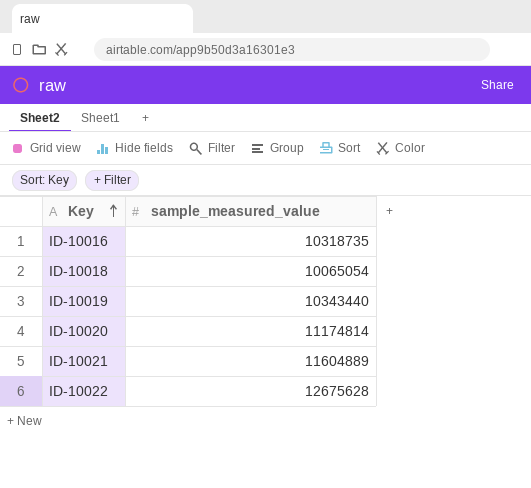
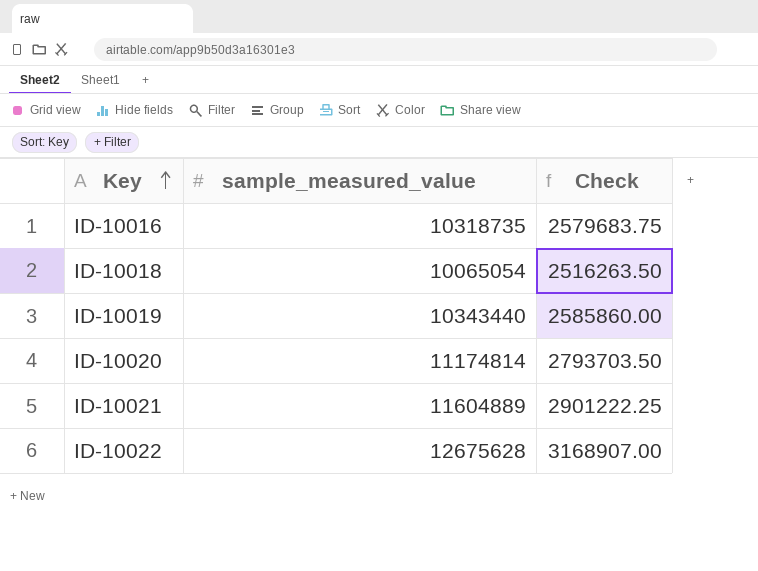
column Check | formula: none -> [sample_measured_value] * 0.25

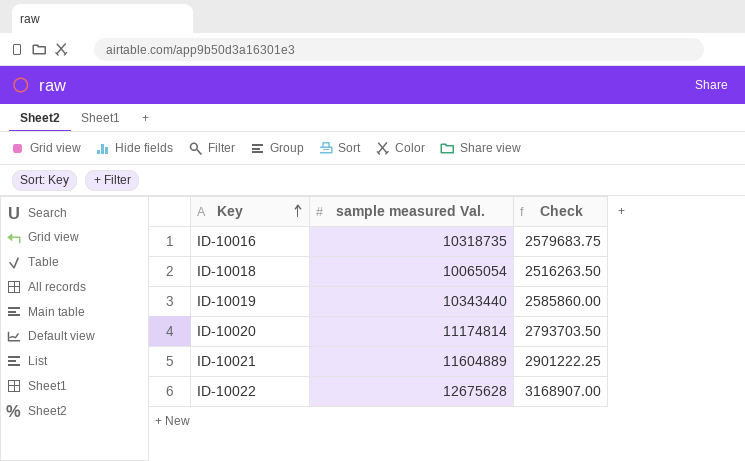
column name: sample_measured_value -> sample measured Val.

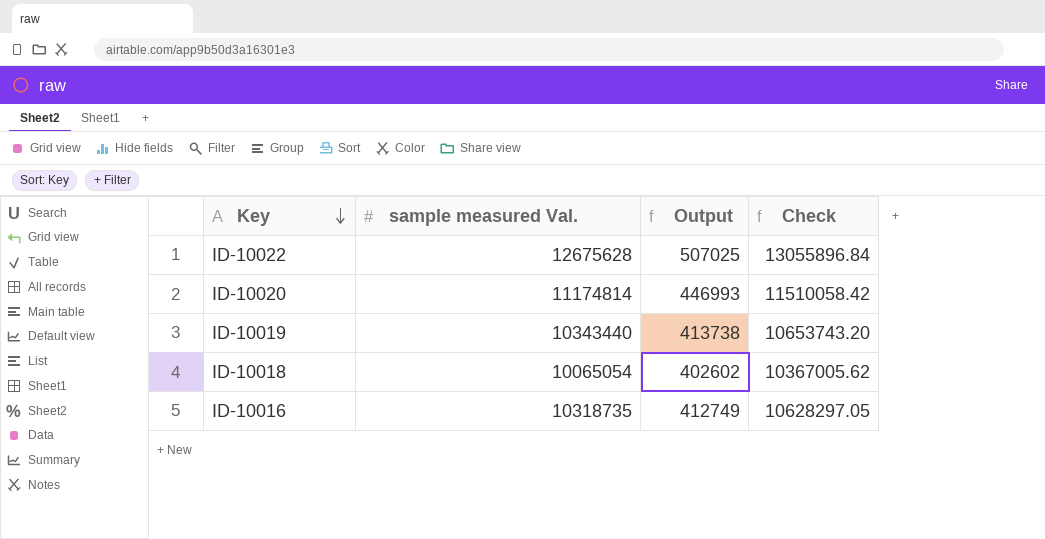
row order: Key ascending -> Key descending
column Output | formula: none -> [sample measured Val.] * 0.04
column Check | formula: [sample measured Val.] * 0.25 -> [sample measured Val.] * 1.03
row ID-10021: 11604889 | 2901222.25 -> none

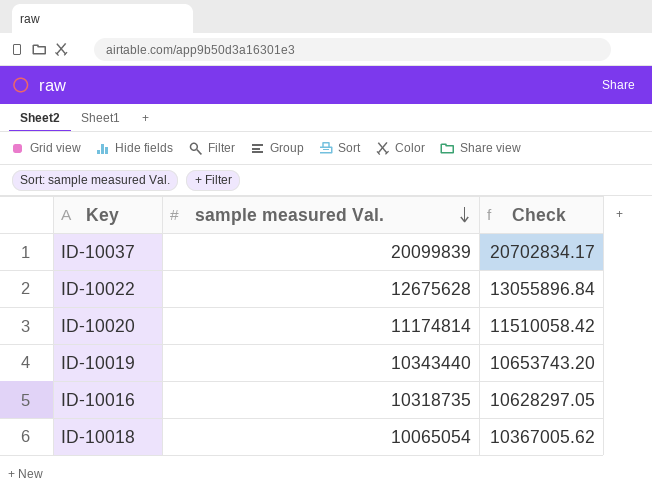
row order: Key descending -> sample measured Val. descending
column Output | formula: [sample measured Val.] * 0.04 -> none
row ID-10037: none -> 20099839 | 20702834.17

